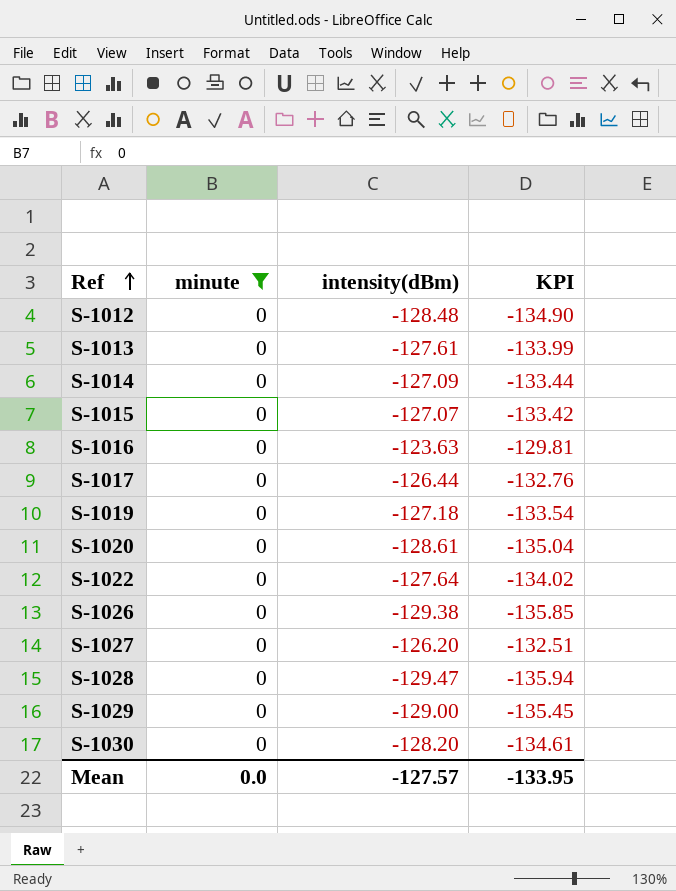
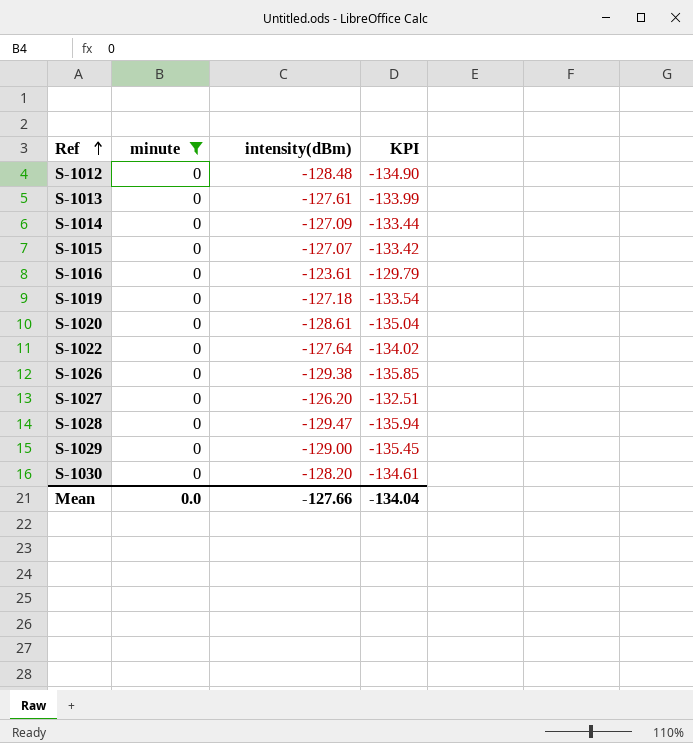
row S-1017: 0 | -126.44 | -132.76 -> none
S-1016 | intensity(dBm): -123.63 -> -123.61
S-1016 | KPI: -129.81 -> -129.79
Mean | intensity(dBm): -127.57 -> -127.66
Mean | KPI: -133.95 -> -134.04

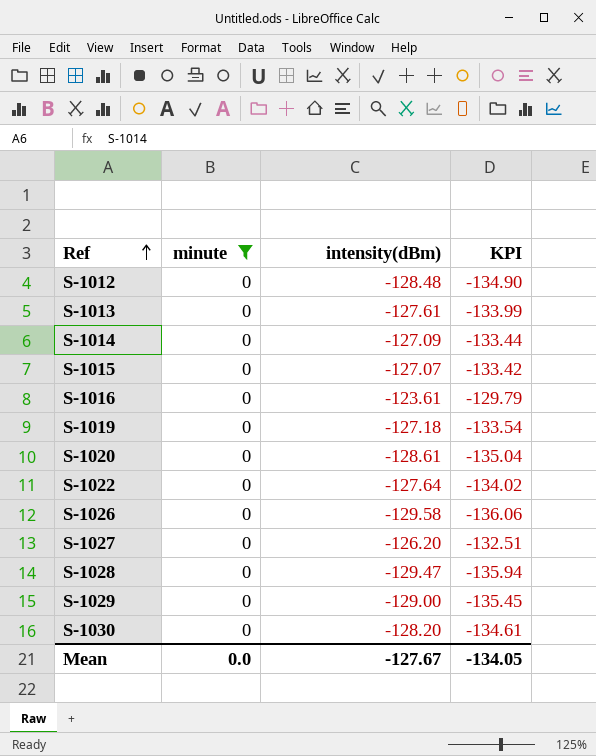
S-1026 | intensity(dBm): -129.38 -> -129.58
S-1026 | KPI: -135.85 -> -136.06
Mean | intensity(dBm): -127.66 -> -127.67
Mean | KPI: -134.04 -> -134.05

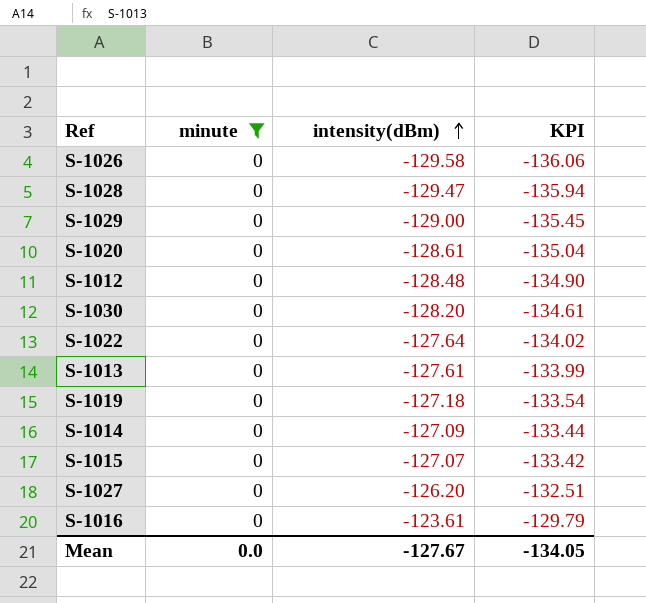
row order: Ref ascending -> intensity(dBm) ascending

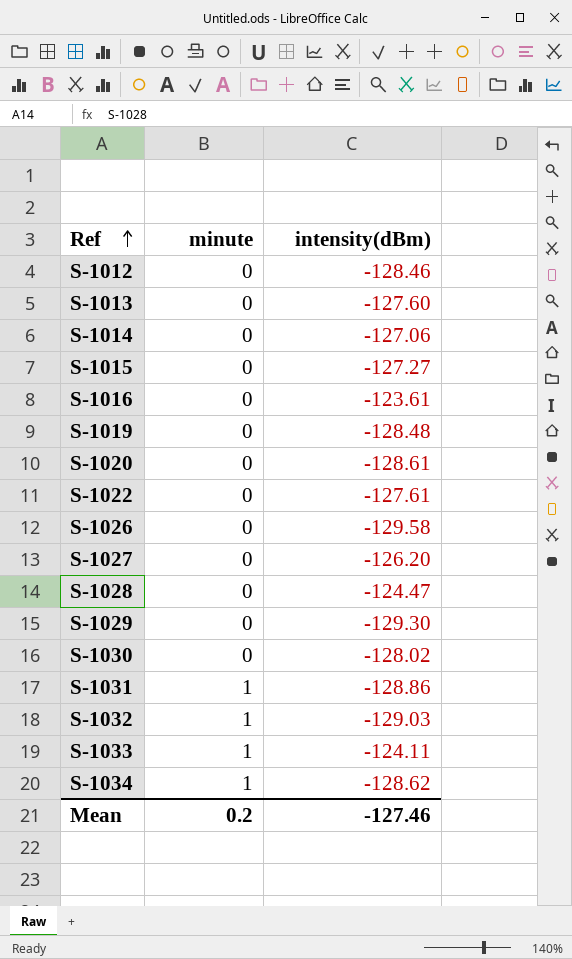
filter: minute = 0 -> none
row order: intensity(dBm) ascending -> Ref ascending
column KPI | formula: [intensity(dBm)] * 1.05 -> none
S-1012 | intensity(dBm): -128.48 -> -128.46
S-1013 | intensity(dBm): -127.61 -> -127.60
S-1014 | intensity(dBm): -127.09 -> -127.06
S-1015 | intensity(dBm): -127.07 -> -127.27
S-1019 | intensity(dBm): -127.18 -> -128.48
S-1022 | intensity(dBm): -127.64 -> -127.61
S-1028 | intensity(dBm): -129.47 -> -124.47
S-1029 | intensity(dBm): -129.00 -> -129.30
S-1030 | intensity(dBm): -128.20 -> -128.02
Mean | minute: 0.0 -> 0.2
Mean | intensity(dBm): -127.67 -> -127.46

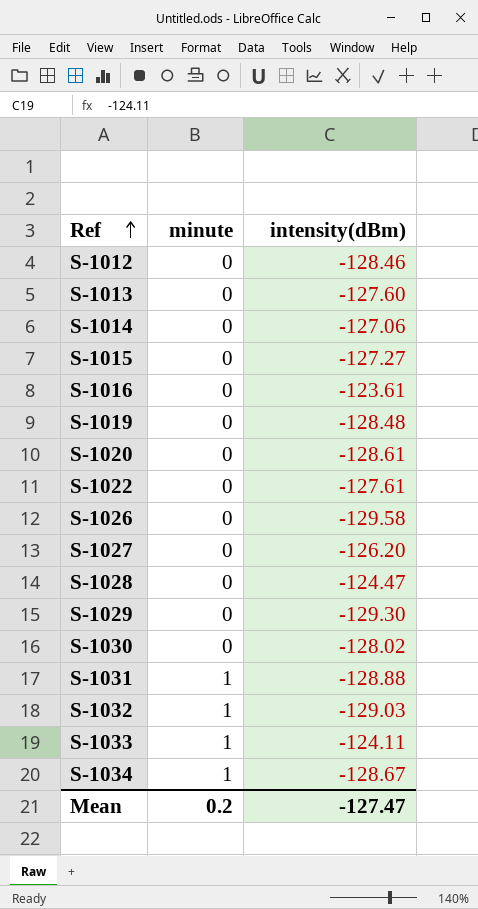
S-1031 | intensity(dBm): -128.86 -> -128.88
S-1034 | intensity(dBm): -128.62 -> -128.67
Mean | intensity(dBm): -127.46 -> -127.47

